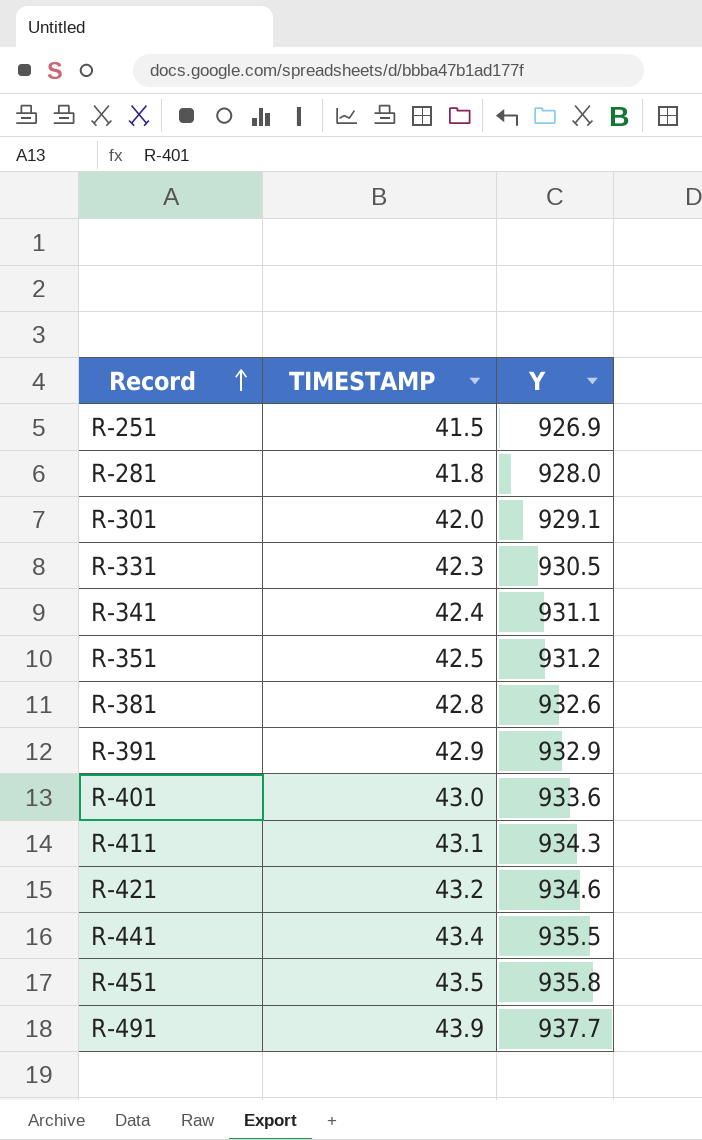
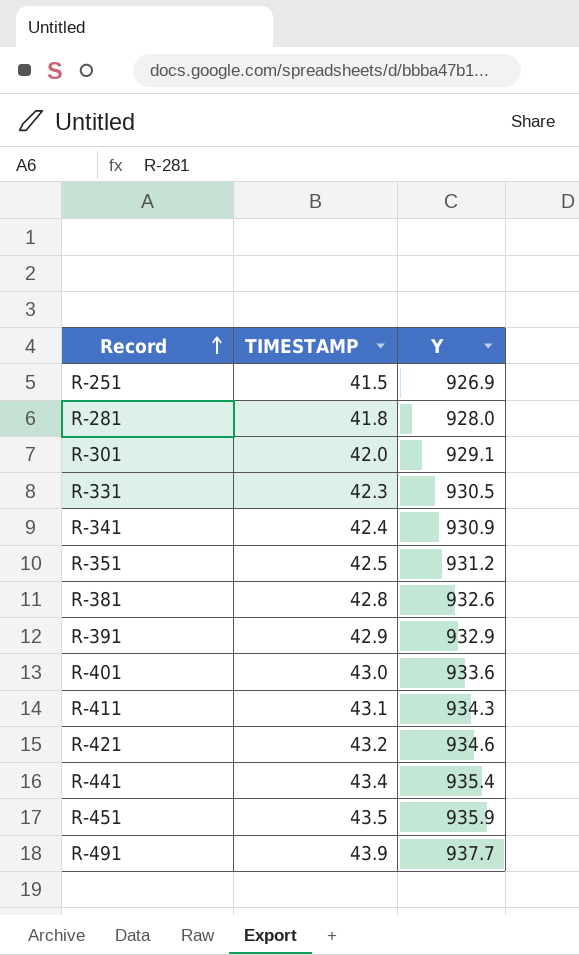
R-341 | Y: 931.1 -> 930.9
R-441 | Y: 935.5 -> 935.4
R-451 | Y: 935.8 -> 935.9

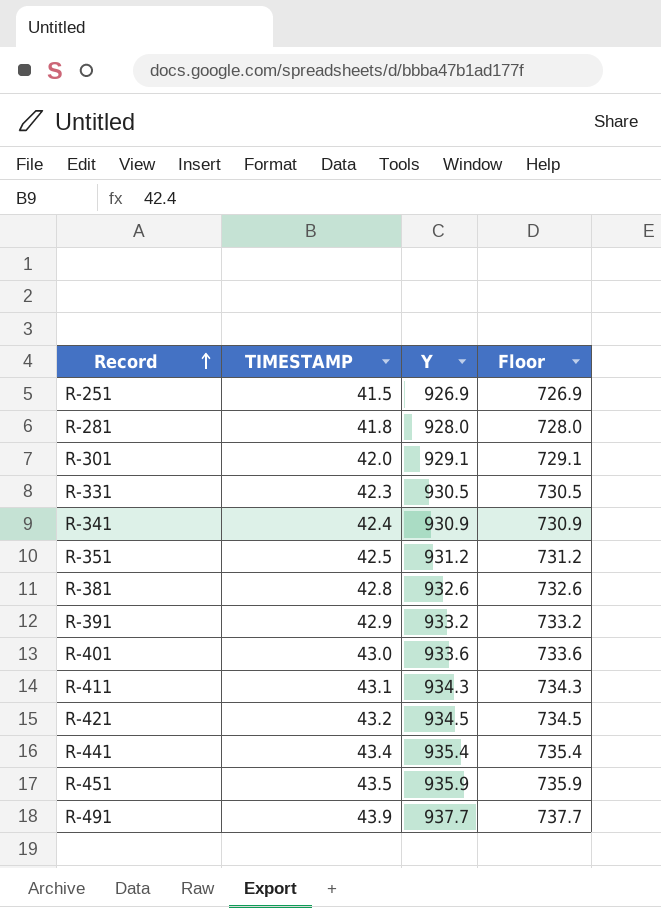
column Floor | formula: none -> [Y] - 200
R-391 | Y: 932.9 -> 933.2
R-421 | Y: 934.6 -> 934.5

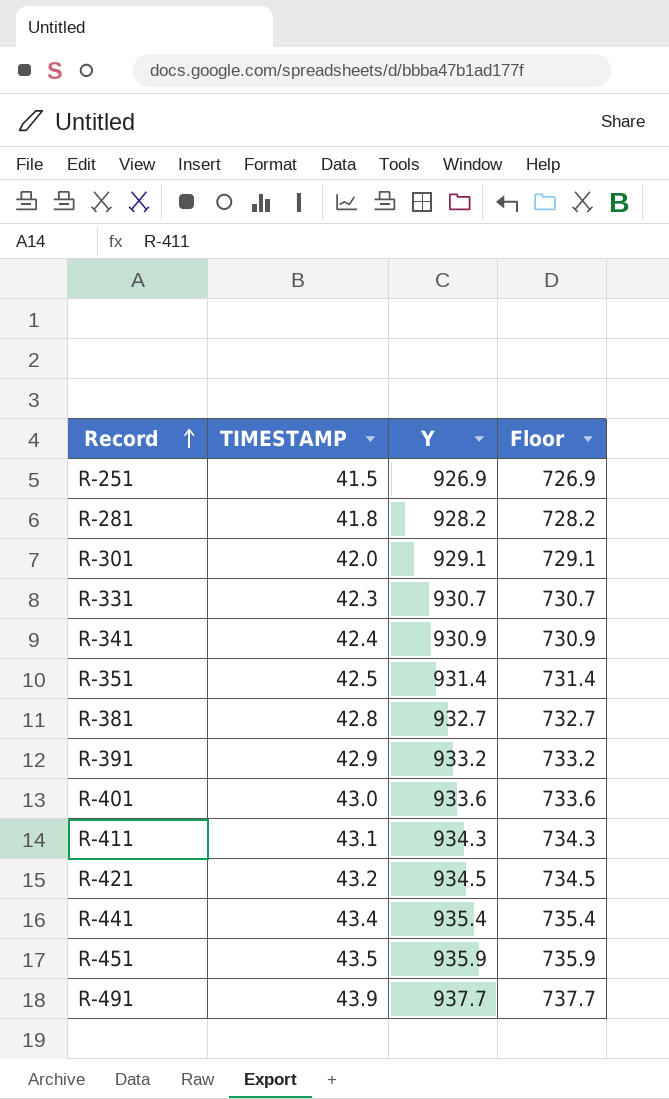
R-281 | Y: 928.0 -> 928.2
R-281 | Floor: 728.0 -> 728.2
R-331 | Y: 930.5 -> 930.7
R-331 | Floor: 730.5 -> 730.7
R-351 | Y: 931.2 -> 931.4
R-351 | Floor: 731.2 -> 731.4
R-381 | Y: 932.6 -> 932.7
R-381 | Floor: 732.6 -> 732.7

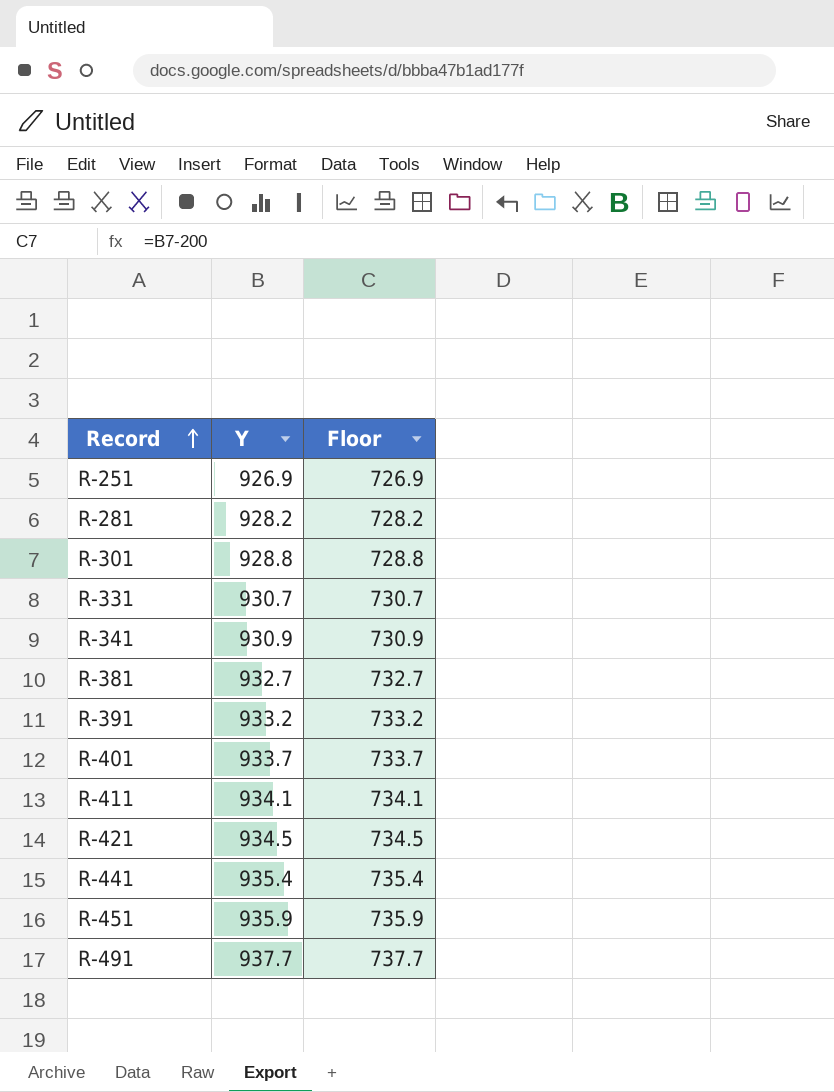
column TIMESTAMP | position: 2 -> none
row R-351: 42.5 | 931.4 | 731.4 -> none
R-301 | Y: 929.1 -> 928.8
R-301 | Floor: 729.1 -> 728.8
R-401 | Y: 933.6 -> 933.7
R-401 | Floor: 733.6 -> 733.7
R-411 | Y: 934.3 -> 934.1
R-411 | Floor: 734.3 -> 734.1

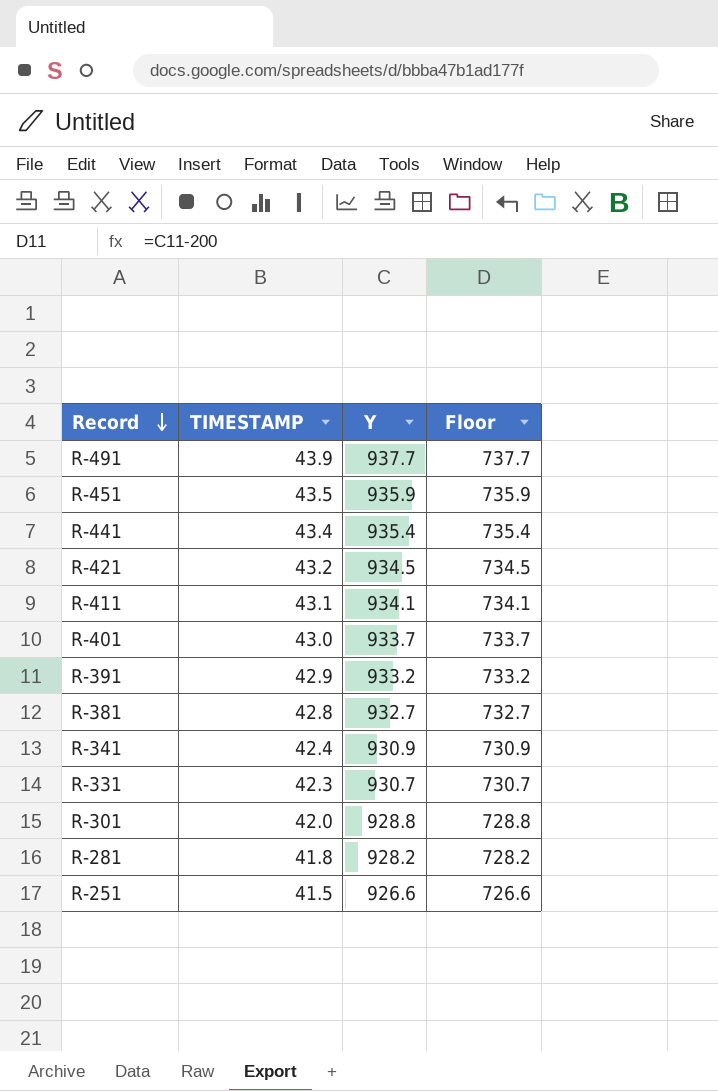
row order: Record ascending -> Record descending
column TIMESTAMP | position: none -> 2
R-251 | Y: 926.9 -> 926.6
R-251 | Floor: 726.9 -> 726.6

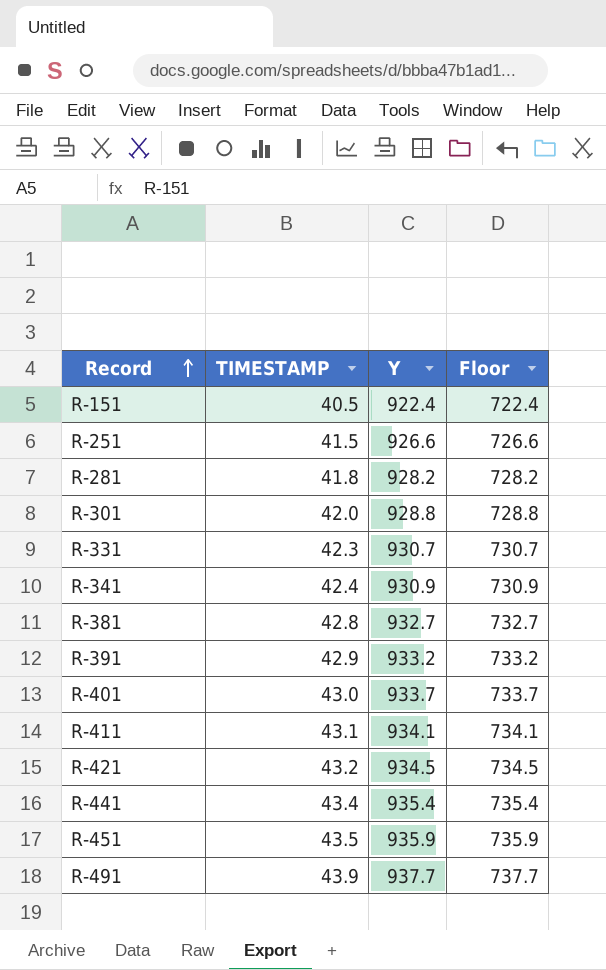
row order: Record descending -> Record ascending
row R-151: none -> 40.5 | 922.4 | 722.4

